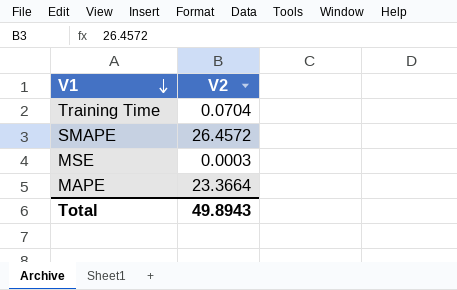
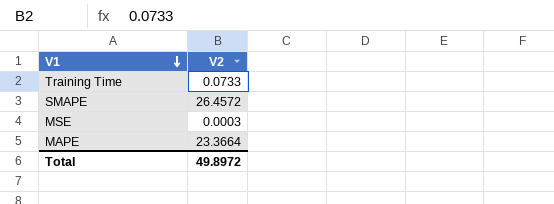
Training Time | V2: 0.0704 -> 0.0733
Total | V2: 49.8943 -> 49.8972

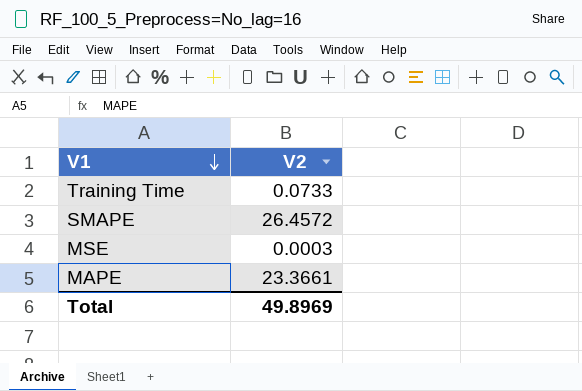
MAPE | V2: 23.3664 -> 23.3661
Total | V2: 49.8972 -> 49.8969

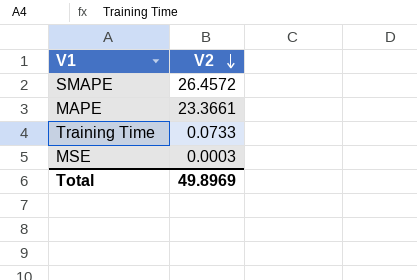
row order: V1 descending -> V2 descending

